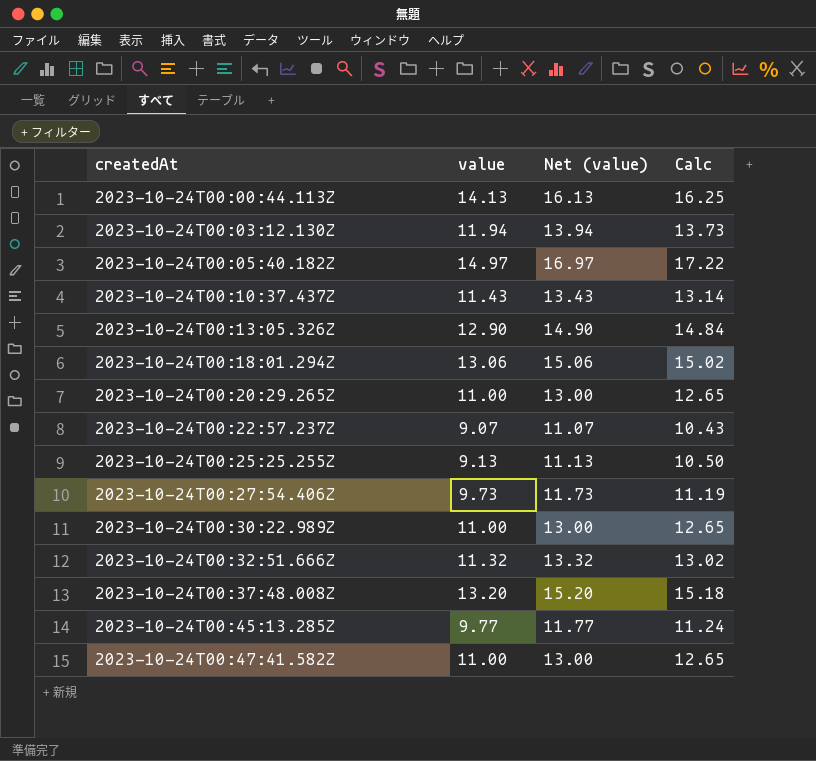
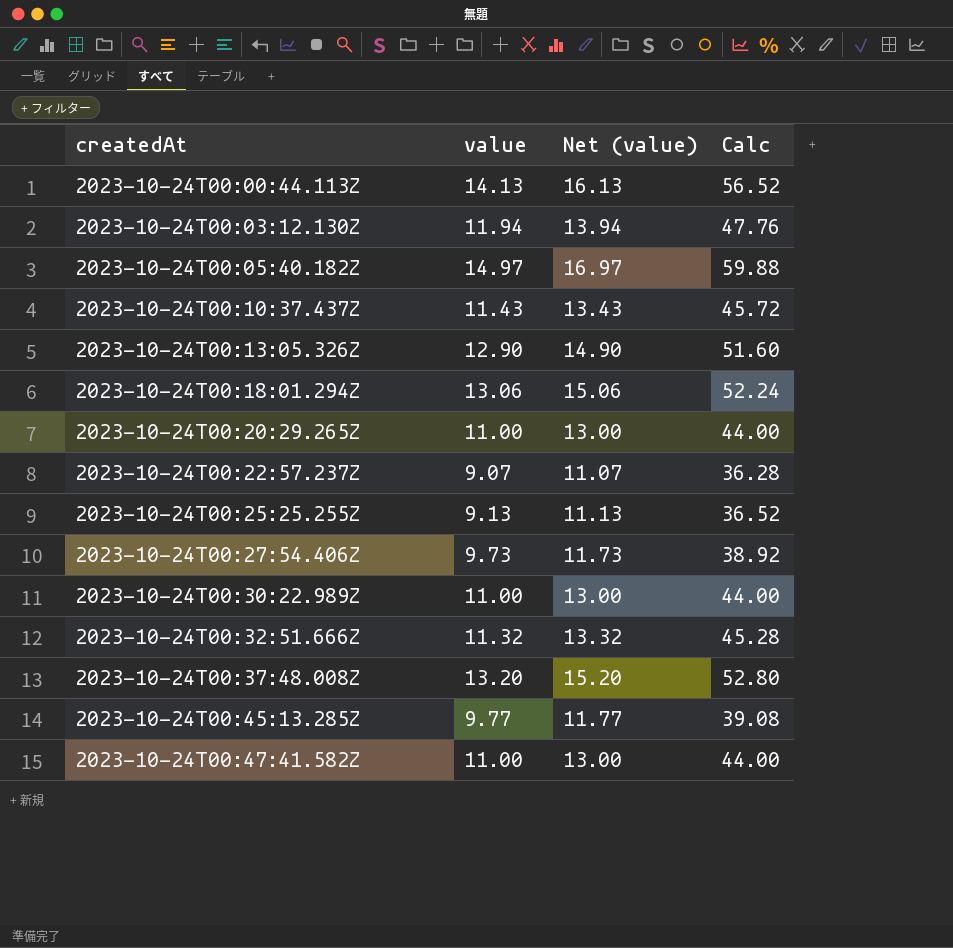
column Calc | formula: [value] * 1.15 -> [value] * 4

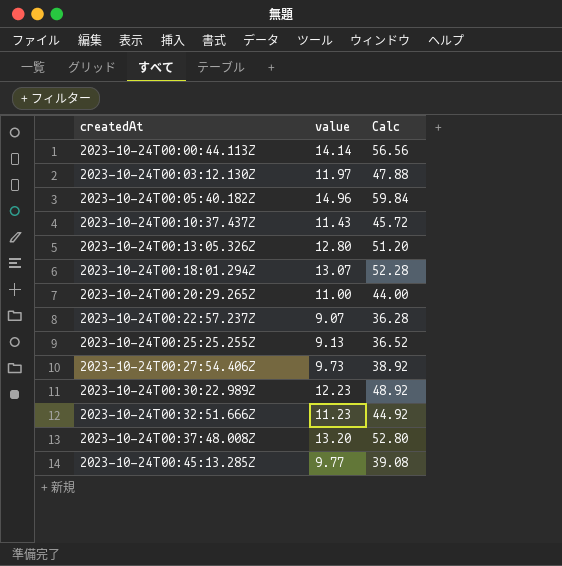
column Net (value) | formula: [value] + 2 -> none
row 2023-10-24T00:47:41.582Z: 11.00 | 13.00 | 44.00 -> none
2023-10-24T00:00:44.113Z | value: 14.13 -> 14.14
2023-10-24T00:00:44.113Z | Calc: 56.52 -> 56.56
2023-10-24T00:03:12.130Z | value: 11.94 -> 11.97
2023-10-24T00:03:12.130Z | Calc: 47.76 -> 47.88
2023-10-24T00:05:40.182Z | value: 14.97 -> 14.96
2023-10-24T00:05:40.182Z | Calc: 59.88 -> 59.84
2023-10-24T00:13:05.326Z | value: 12.90 -> 12.80
2023-10-24T00:13:05.326Z | Calc: 51.60 -> 51.20
2023-10-24T00:18:01.294Z | value: 13.06 -> 13.07
2023-10-24T00:18:01.294Z | Calc: 52.24 -> 52.28
2023-10-24T00:30:22.989Z | value: 11.00 -> 12.23
2023-10-24T00:30:22.989Z | Calc: 44.00 -> 48.92
2023-10-24T00:32:51.666Z | value: 11.32 -> 11.23
2023-10-24T00:32:51.666Z | Calc: 45.28 -> 44.92

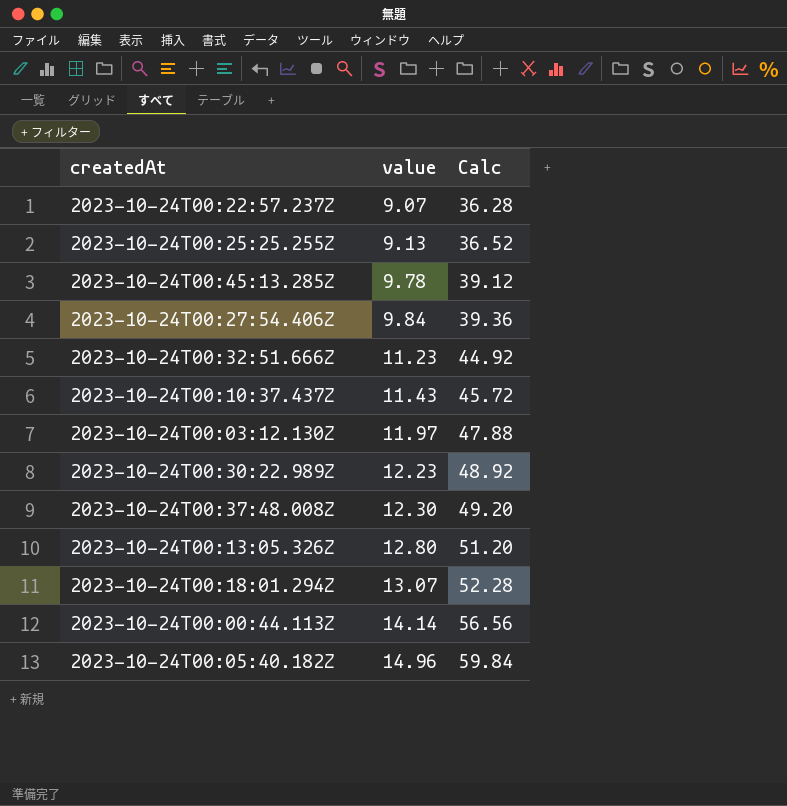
row order: createdAt ascending -> value ascending
row 2023-10-24T00:20:29.265Z: 11.00 | 44.00 -> none
2023-10-24T00:45:13.285Z | value: 9.77 -> 9.78
2023-10-24T00:45:13.285Z | Calc: 39.08 -> 39.12
2023-10-24T00:27:54.406Z | value: 9.73 -> 9.84
2023-10-24T00:27:54.406Z | Calc: 38.92 -> 39.36
2023-10-24T00:37:48.008Z | value: 13.20 -> 12.30
2023-10-24T00:37:48.008Z | Calc: 52.80 -> 49.20

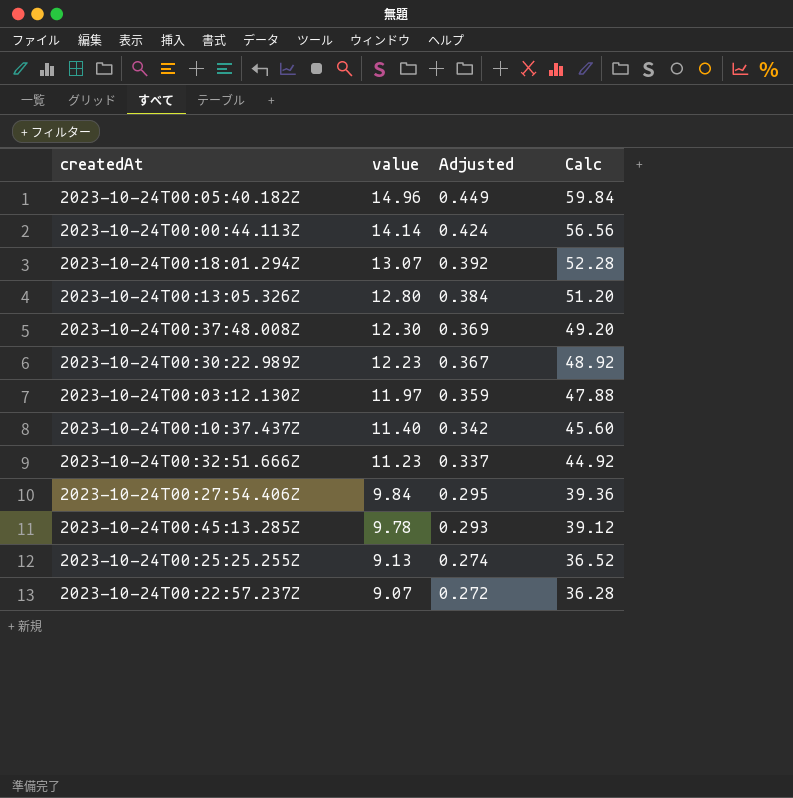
row order: value ascending -> value descending
column Adjusted | formula: none -> [value] * 0.03
2023-10-24T00:10:37.437Z | value: 11.43 -> 11.40
2023-10-24T00:10:37.437Z | Calc: 45.72 -> 45.60

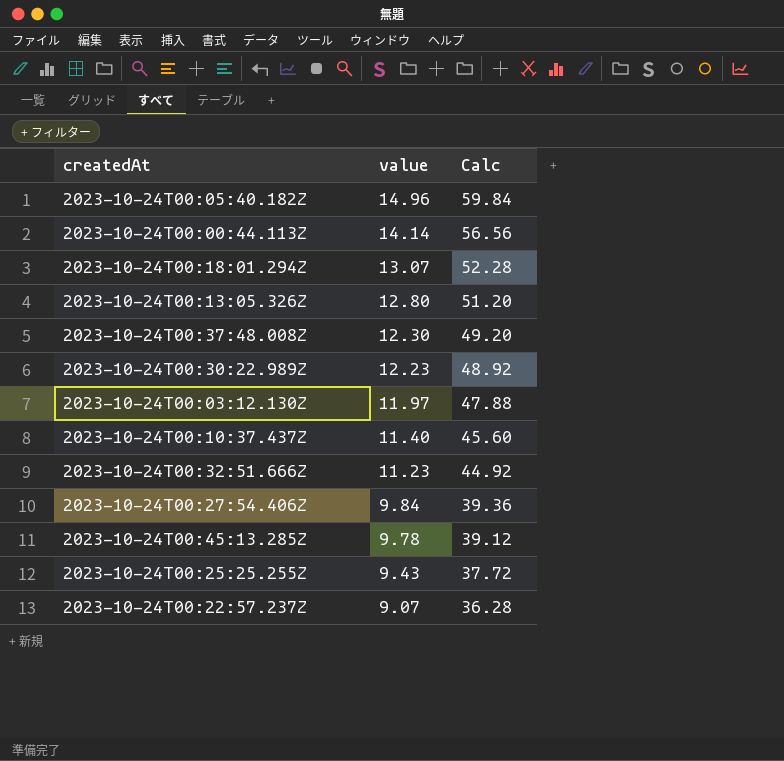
column Adjusted | formula: [value] * 0.03 -> none
2023-10-24T00:25:25.255Z | value: 9.13 -> 9.43
2023-10-24T00:25:25.255Z | Calc: 36.52 -> 37.72

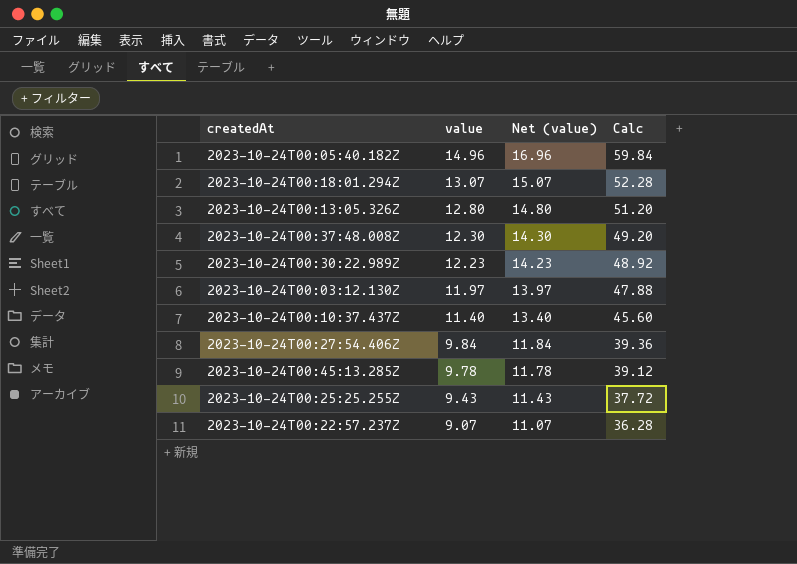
column Net (value) | formula: none -> [value] + 2
row 2023-10-24T00:00:44.113Z: 14.14 | 56.56 -> none
row 2023-10-24T00:32:51.666Z: 11.23 | 44.92 -> none

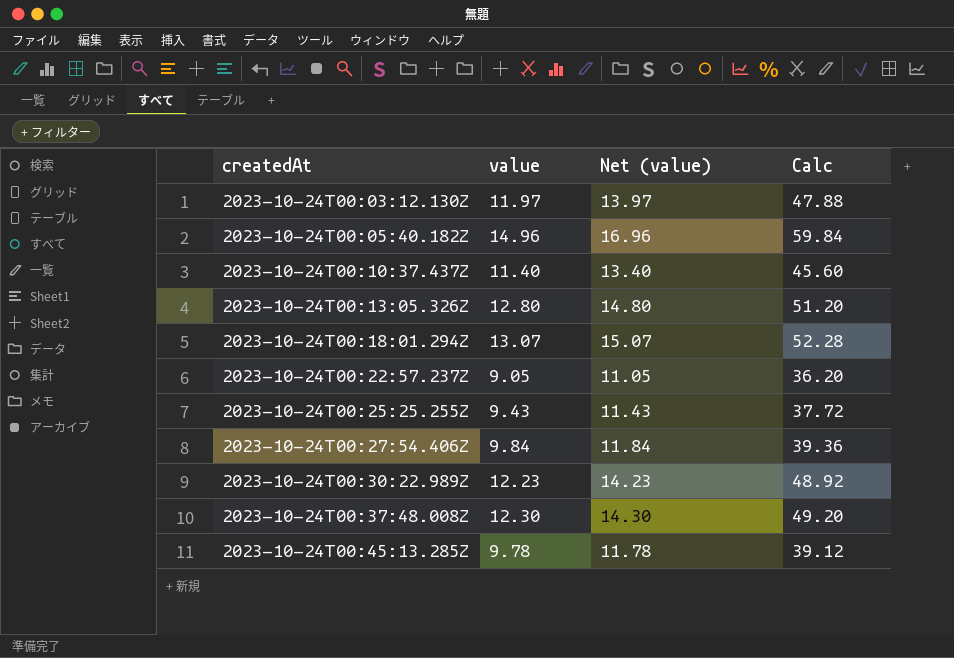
row order: value descending -> createdAt ascending
2023-10-24T00:22:57.237Z | value: 9.07 -> 9.05
2023-10-24T00:22:57.237Z | Net (value): 11.07 -> 11.05
2023-10-24T00:22:57.237Z | Calc: 36.28 -> 36.20

